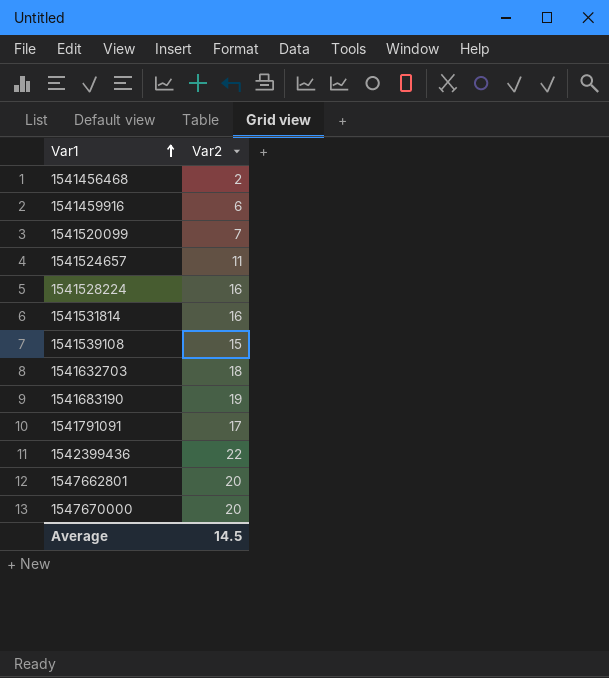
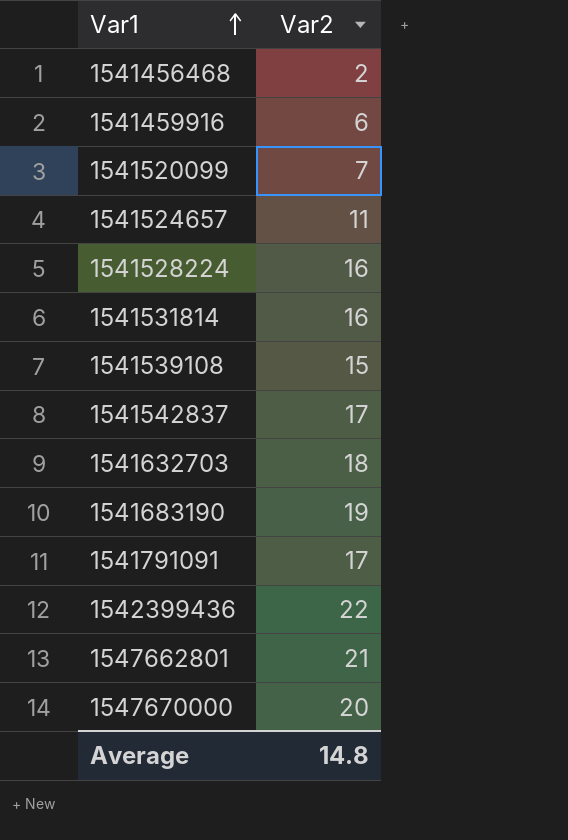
row 1541542837: none -> 17
1547662801 | Var2: 20 -> 21
Average | Var2: 14.5 -> 14.8

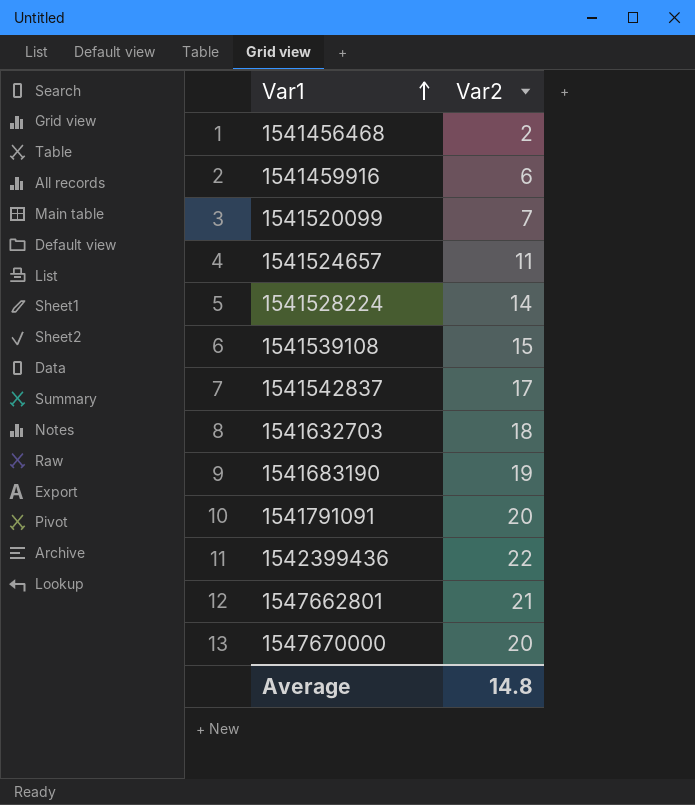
row 1541531814: 16 -> none
1541528224 | Var2: 16 -> 14
1541791091 | Var2: 17 -> 20

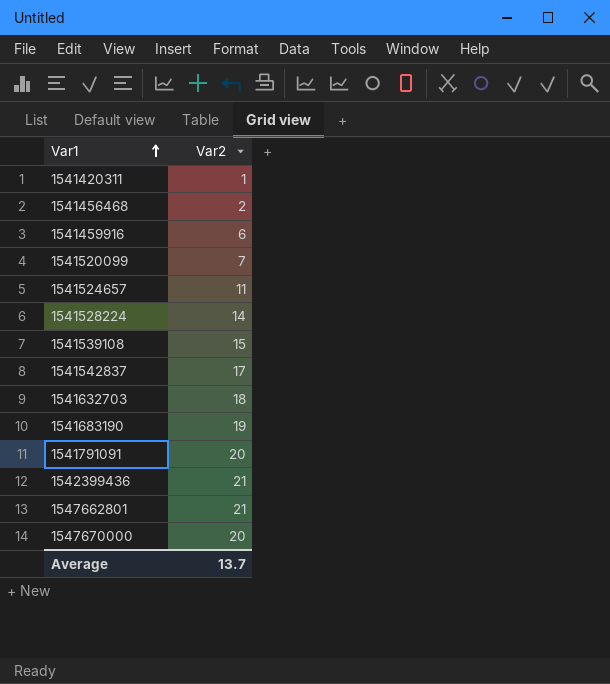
row 1541420311: none -> 1
1542399436 | Var2: 22 -> 21
Average | Var2: 14.8 -> 13.7

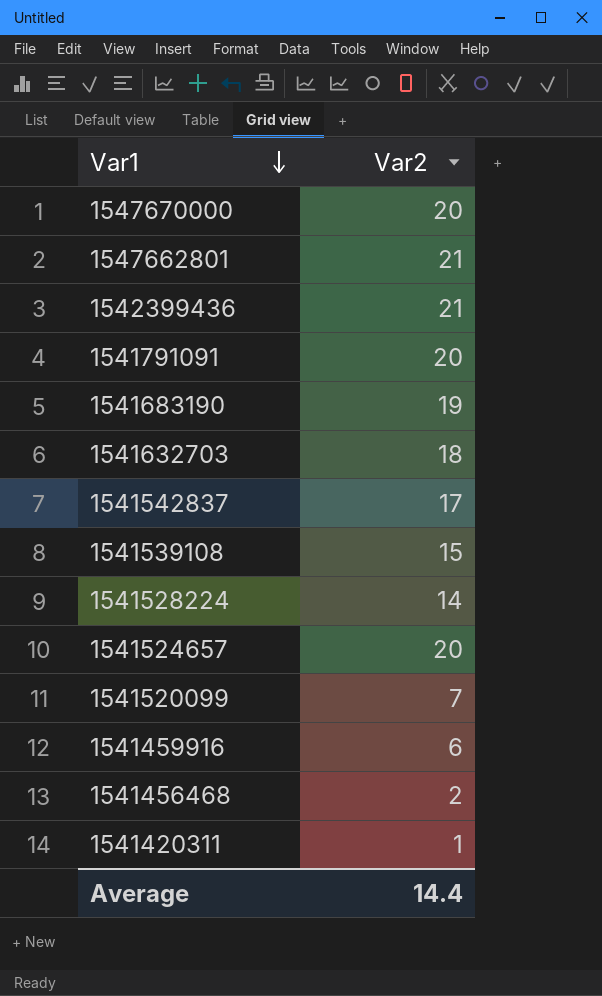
row order: Var1 ascending -> Var1 descending
1541524657 | Var2: 11 -> 20
Average | Var2: 13.7 -> 14.4

